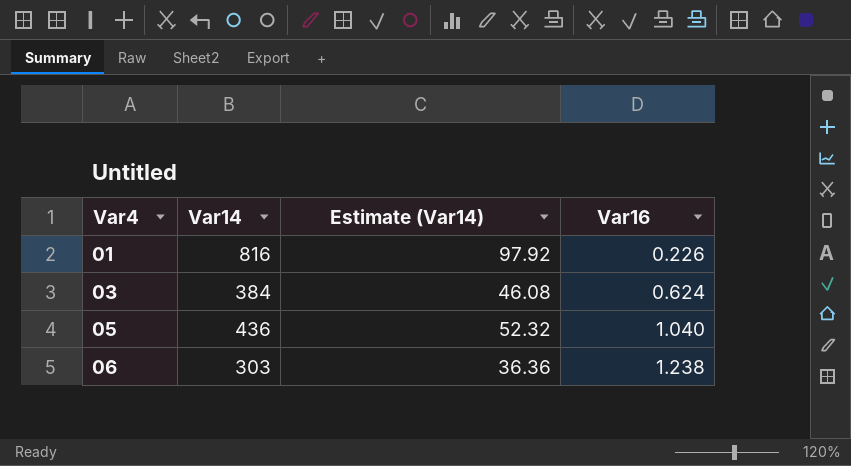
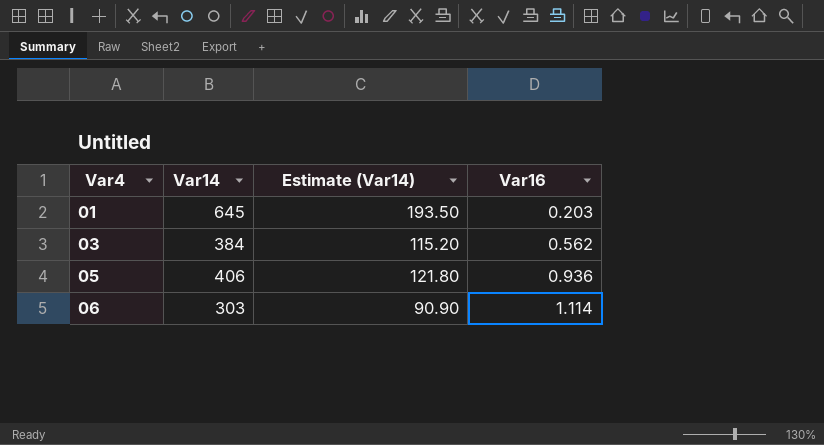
column Estimate (Var14) | formula: [Var14] * 0.12 -> [Var14] * 0.3
01 | Var14: 816 -> 645
01 | Var16: 0.226 -> 0.203
03 | Var16: 0.624 -> 0.562
05 | Var14: 436 -> 406
05 | Var16: 1.040 -> 0.936
06 | Var16: 1.238 -> 1.114

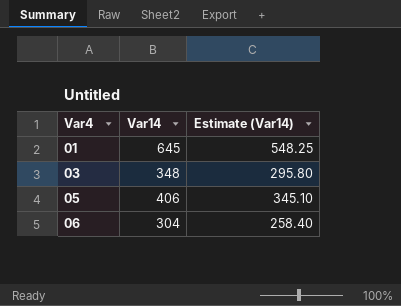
column Var16 | position: 4 -> none
column Estimate (Var14) | formula: [Var14] * 0.3 -> [Var14] * 0.85
03 | Var14: 384 -> 348
06 | Var14: 303 -> 304

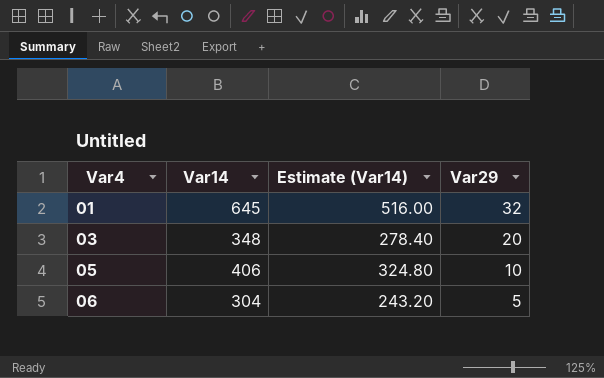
column Estimate (Var14) | formula: [Var14] * 0.85 -> [Var14] * 0.8
column Var29 | position: none -> 4

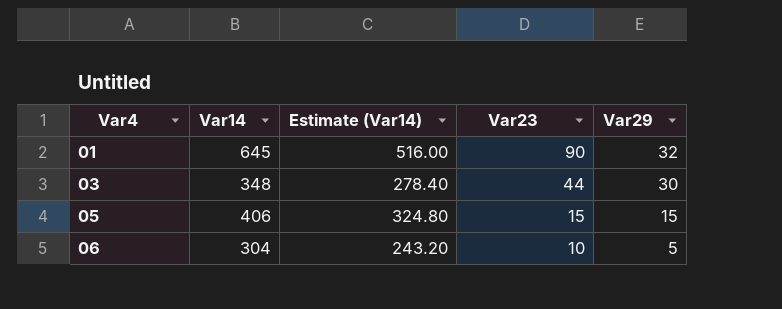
column Var23 | position: none -> 4
03 | Var29: 20 -> 30
05 | Var29: 10 -> 15

